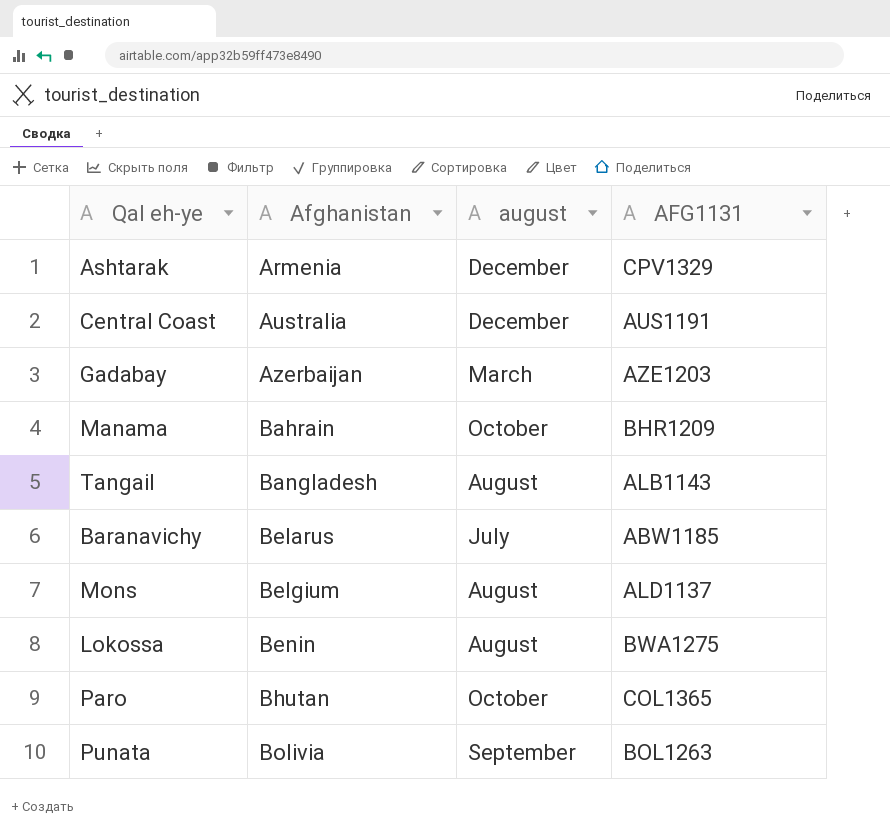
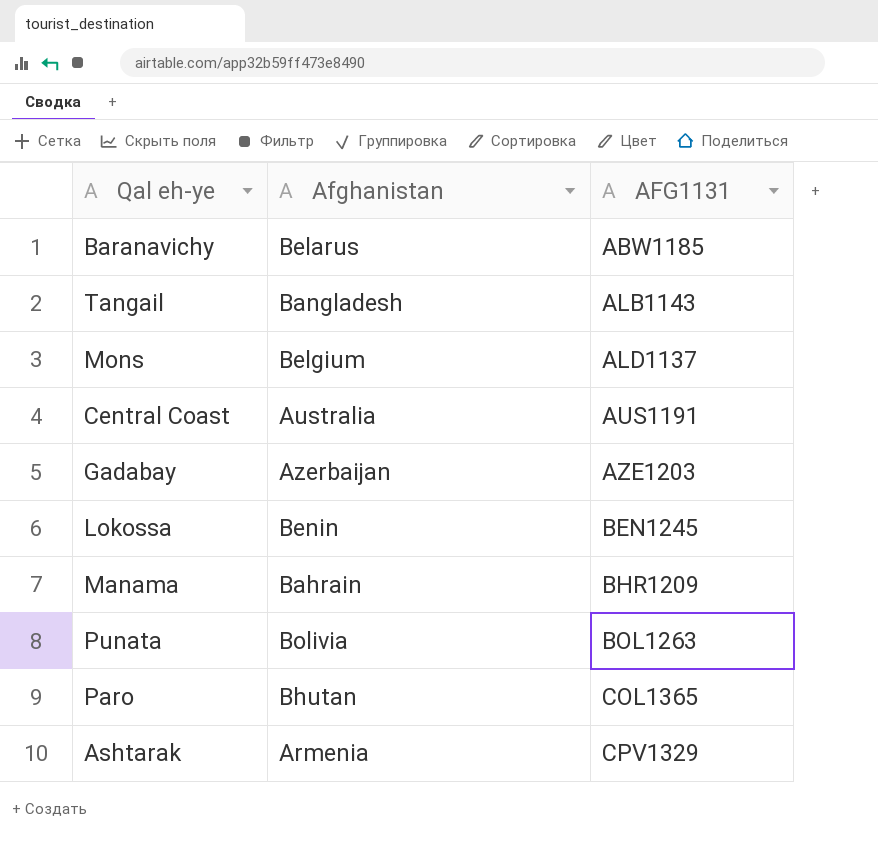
row order: Afghanistan ascending -> AFG1131 ascending
column august | position: 3 -> none
Lokossa | AFG1131: BWA1275 -> BEN1245

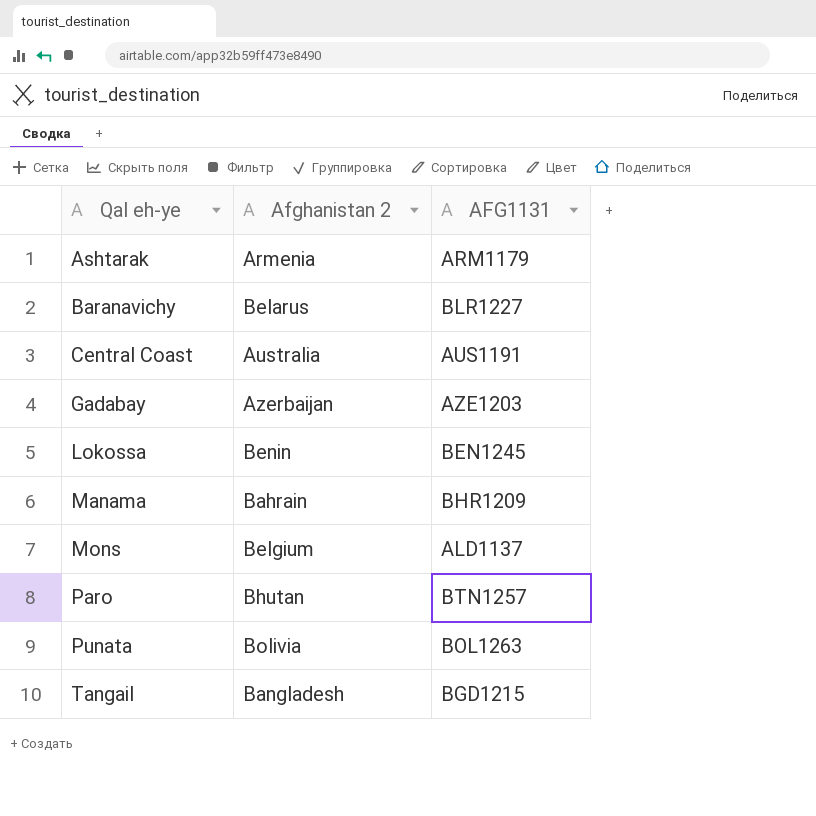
row order: AFG1131 ascending -> Qal eh-ye ascending
column name: Afghanistan -> Afghanistan 2
Ashtarak | AFG1131: CPV1329 -> ARM1179
Baranavichy | AFG1131: ABW1185 -> BLR1227
Paro | AFG1131: COL1365 -> BTN1257
Tangail | AFG1131: ALB1143 -> BGD1215

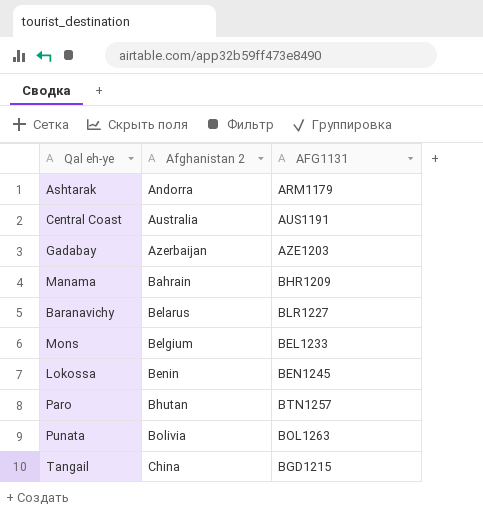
row order: Qal eh-ye ascending -> Afghanistan 2 ascending
Ashtarak | Afghanistan 2: Armenia -> Andorra
Mons | AFG1131: ALD1137 -> BEL1233
Tangail | Afghanistan 2: Bangladesh -> China

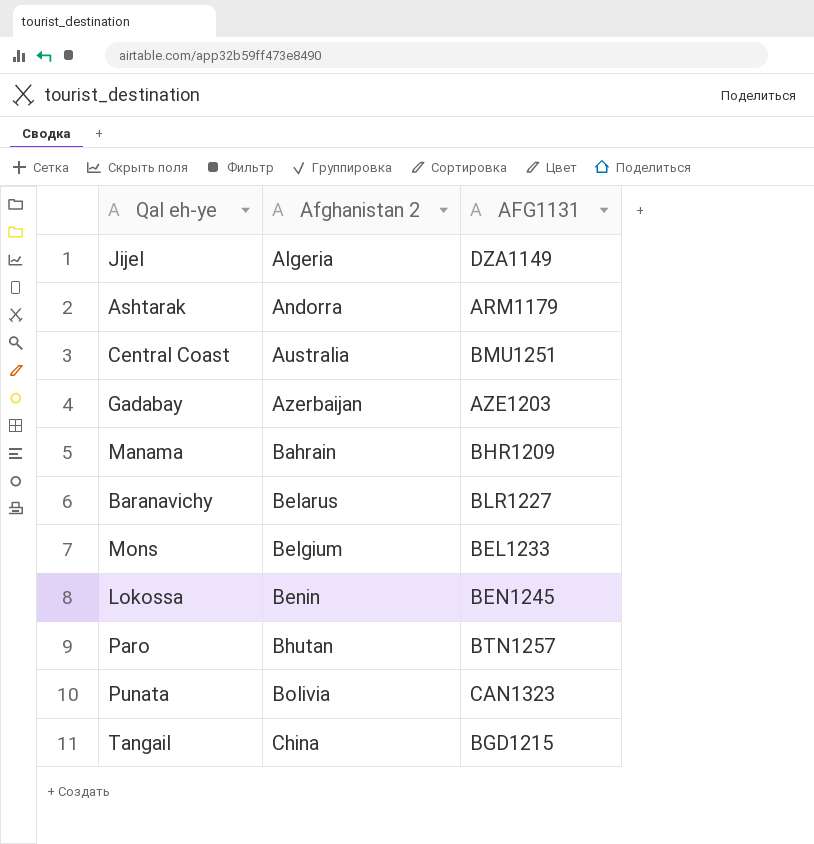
row Jijel: none -> Algeria | DZA1149
Central Coast | AFG1131: AUS1191 -> BMU1251
Punata | AFG1131: BOL1263 -> CAN1323

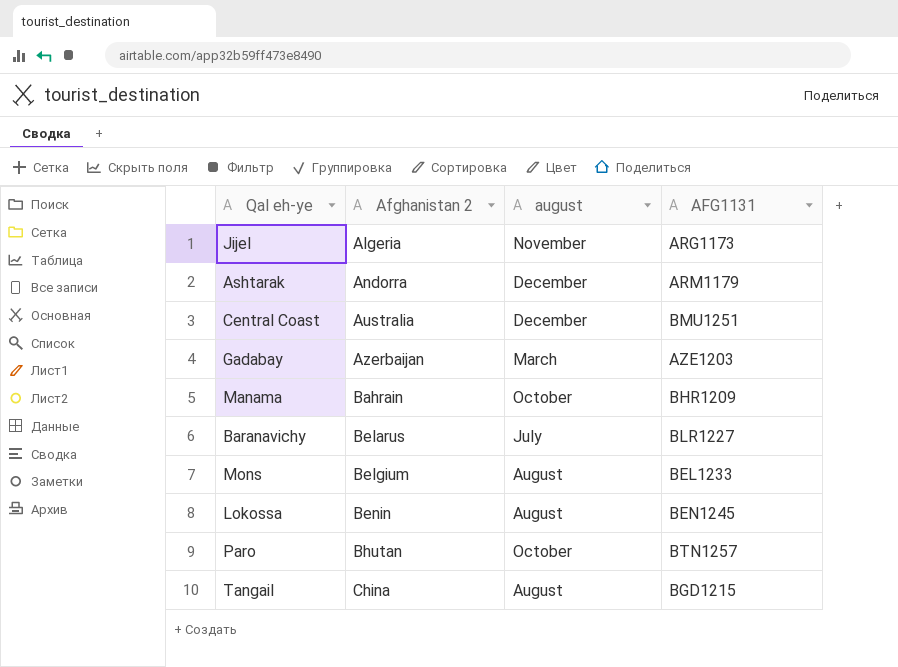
column august | position: none -> 3
row Punata: Bolivia | CAN1323 -> none
Jijel | AFG1131: DZA1149 -> ARG1173

